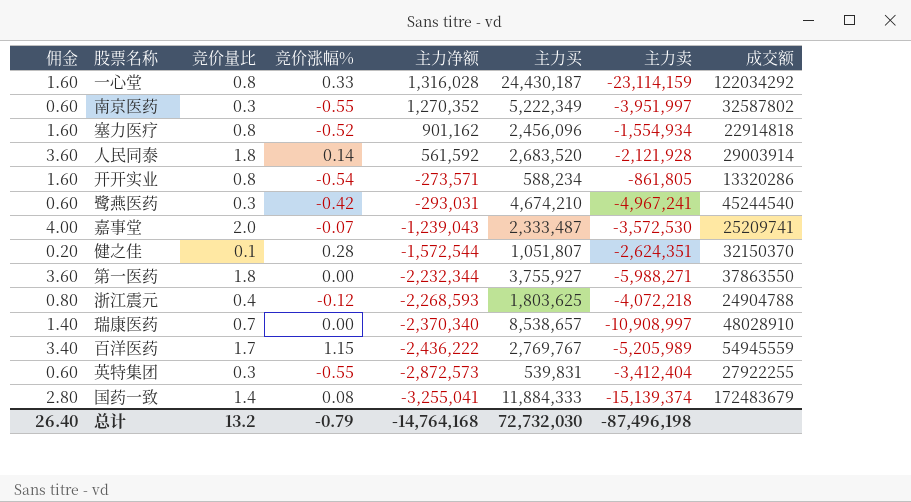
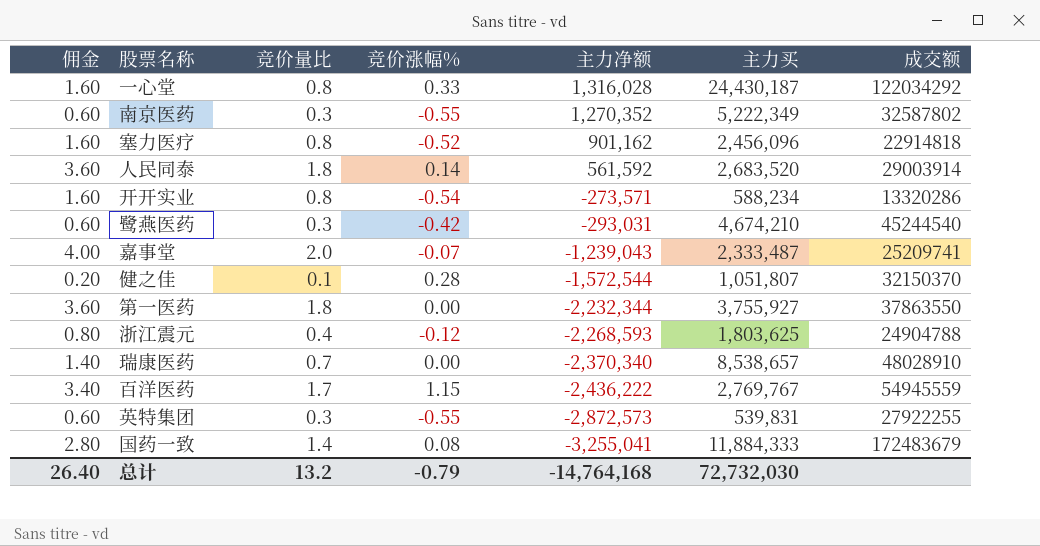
column 主力卖 | formula: [主力净额] - [主力买] -> none

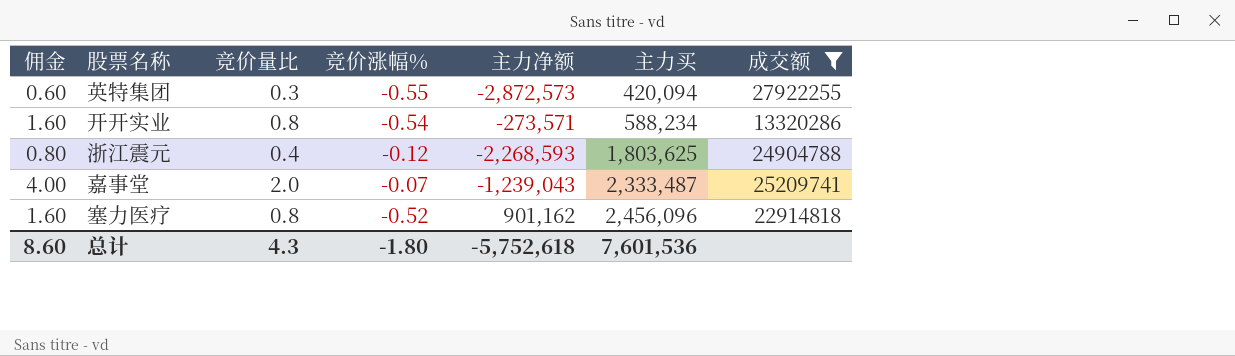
filter: none -> 成交额 <= 27922255
row order: 主力净额 descending -> 主力买 ascending
英特集团 | 主力买: 539,831 -> 420,094
总计 | 佣金: 26.40 -> 8.60
总计 | 竞价量比: 13.2 -> 4.3
总计 | 竞价涨幅%: -0.79 -> -1.80
总计 | 主力净额: -14,764,168 -> -5,752,618
总计 | 主力买: 72,732,030 -> 7,601,536

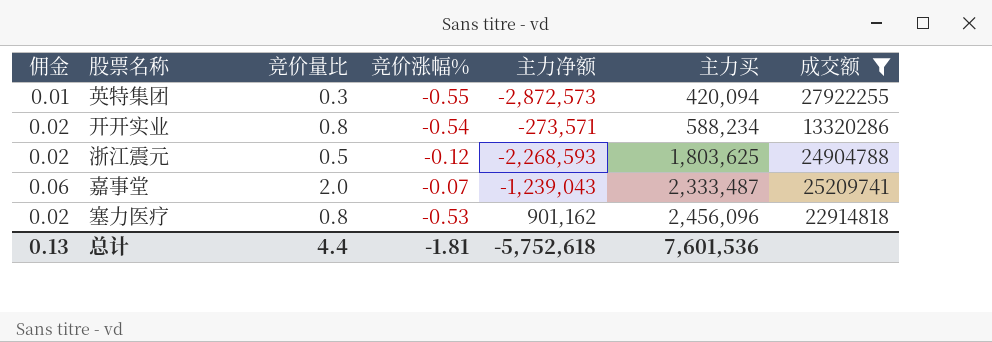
column 佣金 | formula: [竞价量比] * 2 -> [竞价量比] * 0.03
浙江震元 | 竞价量比: 0.4 -> 0.5
塞力医疗 | 竞价涨幅%: -0.52 -> -0.53
总计 | 佣金: 8.60 -> 0.13
总计 | 竞价量比: 4.3 -> 4.4
总计 | 竞价涨幅%: -1.80 -> -1.81

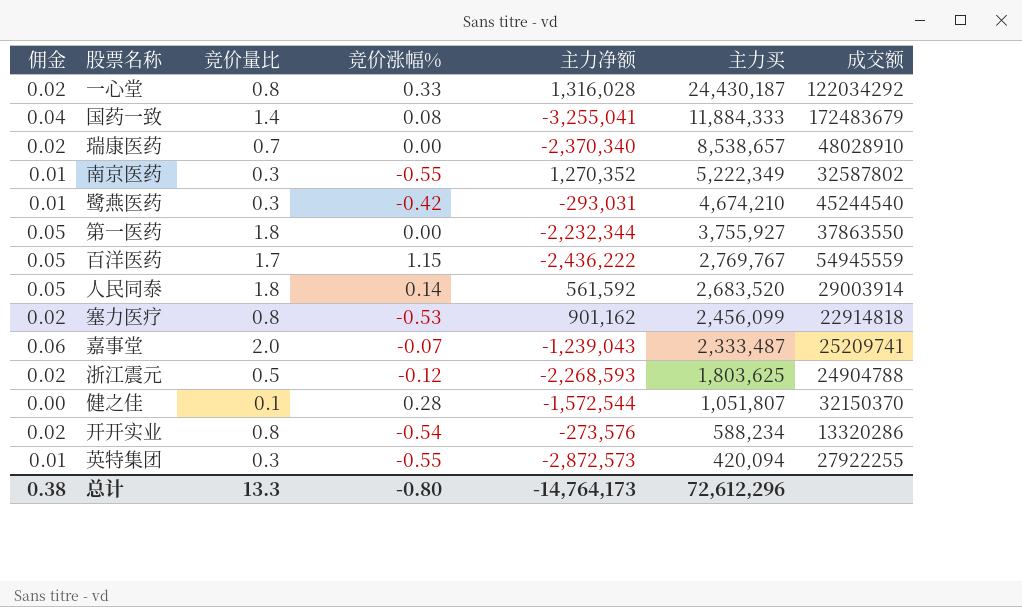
filter: 成交额 <= 27922255 -> none
row order: 主力买 ascending -> 主力买 descending
塞力医疗 | 主力买: 2,456,096 -> 2,456,099
开开实业 | 主力净额: -273,571 -> -273,576
总计 | 佣金: 0.13 -> 0.38
总计 | 竞价量比: 4.4 -> 13.3
总计 | 竞价涨幅%: -1.81 -> -0.80
总计 | 主力净额: -5,752,618 -> -14,764,173
总计 | 主力买: 7,601,536 -> 72,612,296

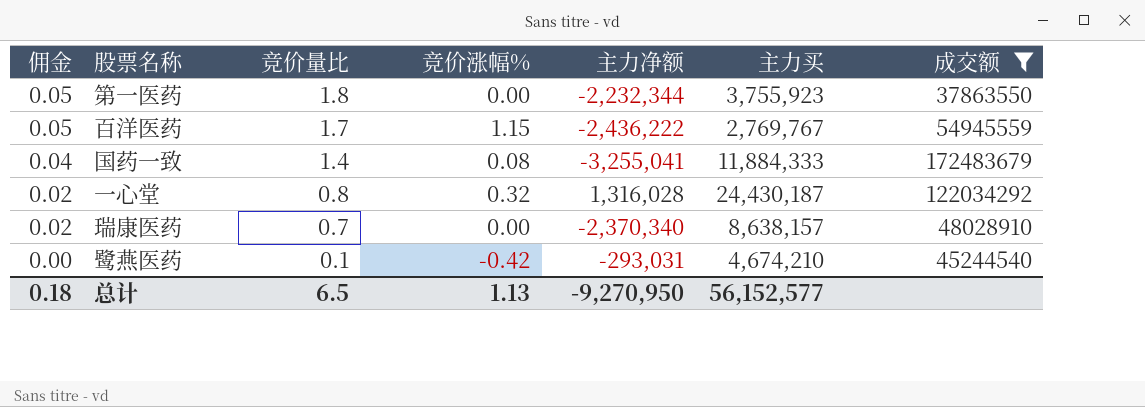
filter: none -> 成交额 >= 37863550
row order: 主力买 descending -> 佣金 descending
第一医药 | 主力买: 3,755,927 -> 3,755,923
一心堂 | 竞价涨幅%: 0.33 -> 0.32
瑞康医药 | 主力买: 8,538,657 -> 8,638,157
鹭燕医药 | 佣金: 0.01 -> 0.00
鹭燕医药 | 竞价量比: 0.3 -> 0.1
总计 | 佣金: 0.38 -> 0.18
总计 | 竞价量比: 13.3 -> 6.5
总计 | 竞价涨幅%: -0.80 -> 1.13
总计 | 主力净额: -14,764,173 -> -9,270,950
总计 | 主力买: 72,612,296 -> 56,152,577

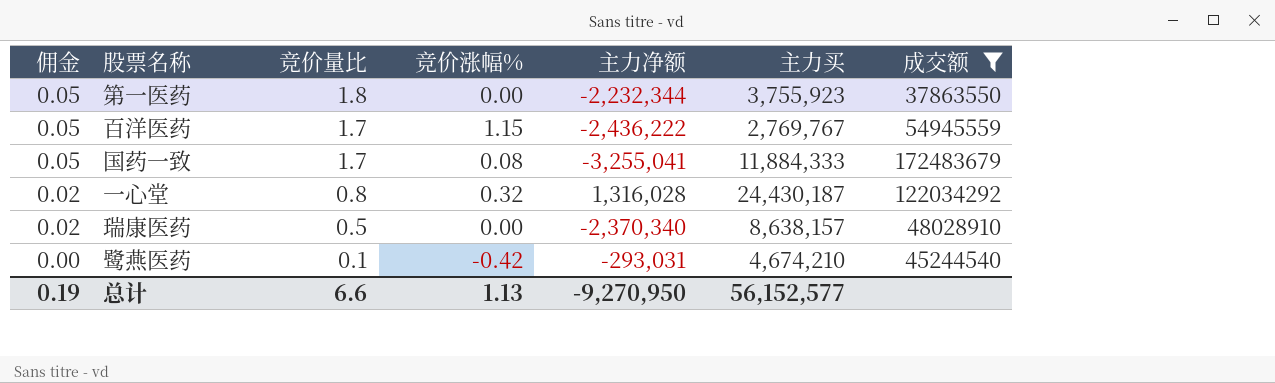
国药一致 | 佣金: 0.04 -> 0.05
国药一致 | 竞价量比: 1.4 -> 1.7
瑞康医药 | 竞价量比: 0.7 -> 0.5
总计 | 佣金: 0.18 -> 0.19
总计 | 竞价量比: 6.5 -> 6.6

